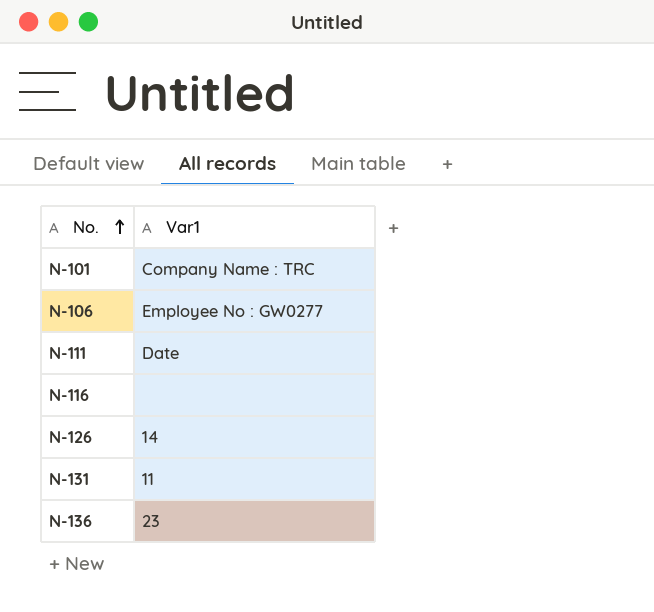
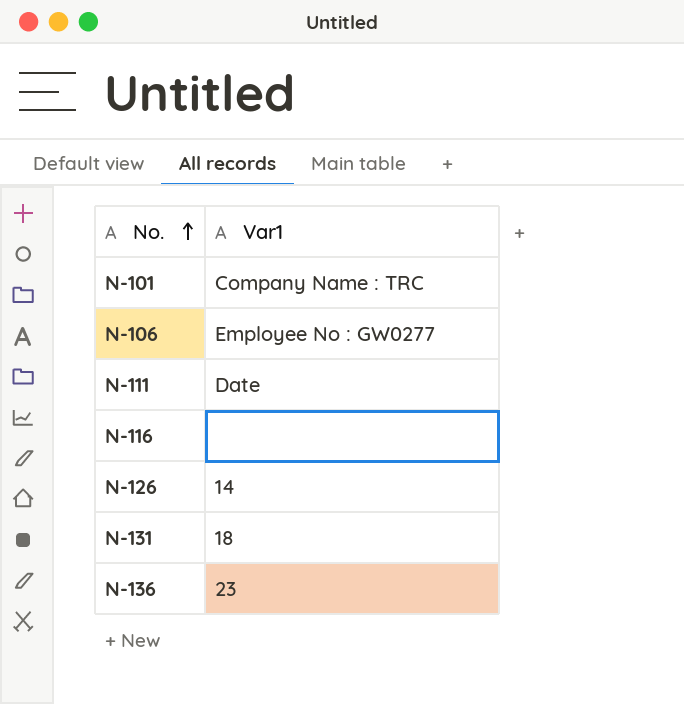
N-131 | Var1: 11 -> 18

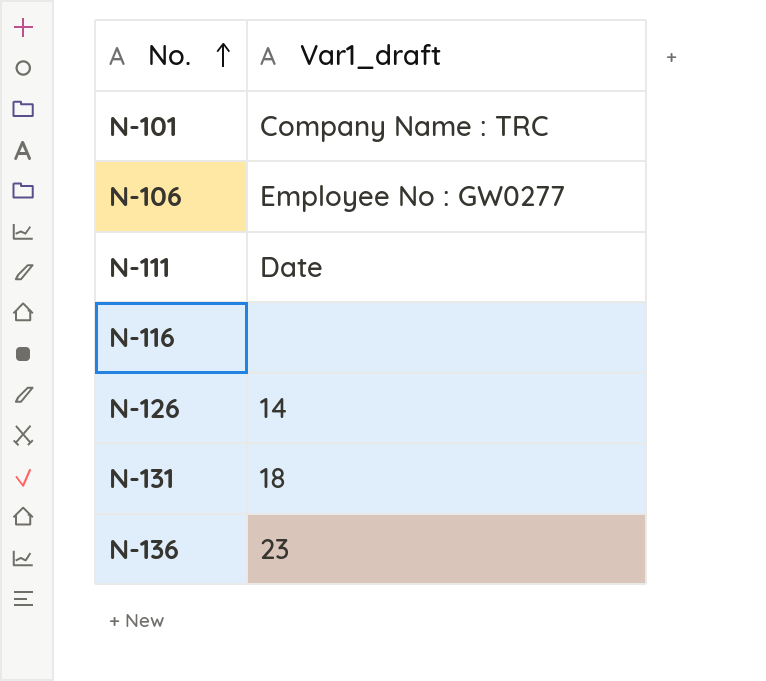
column name: Var1 -> Var1_draft

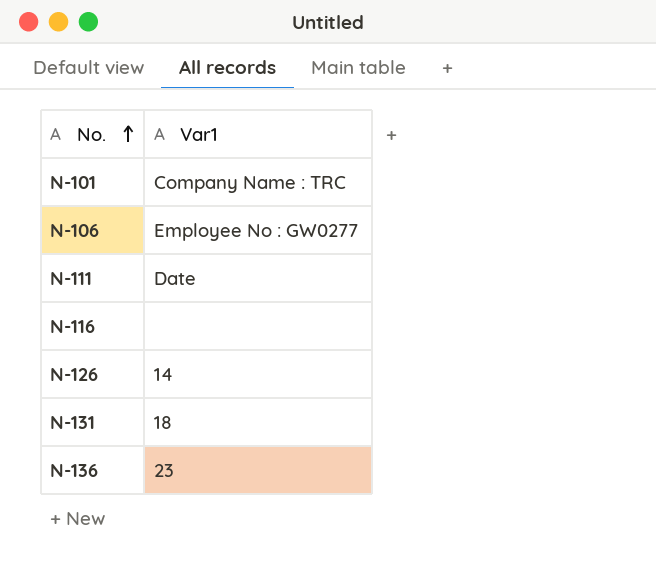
column name: Var1_draft -> Var1

